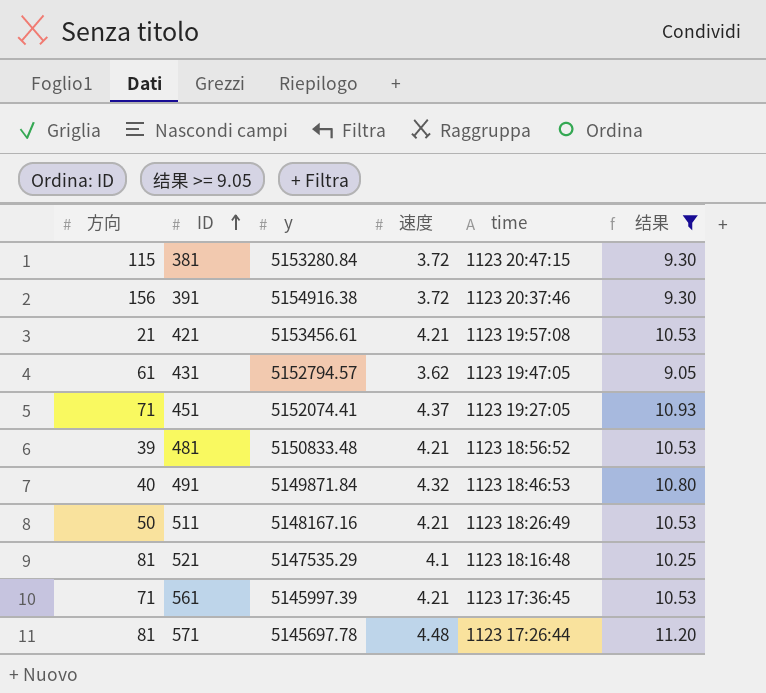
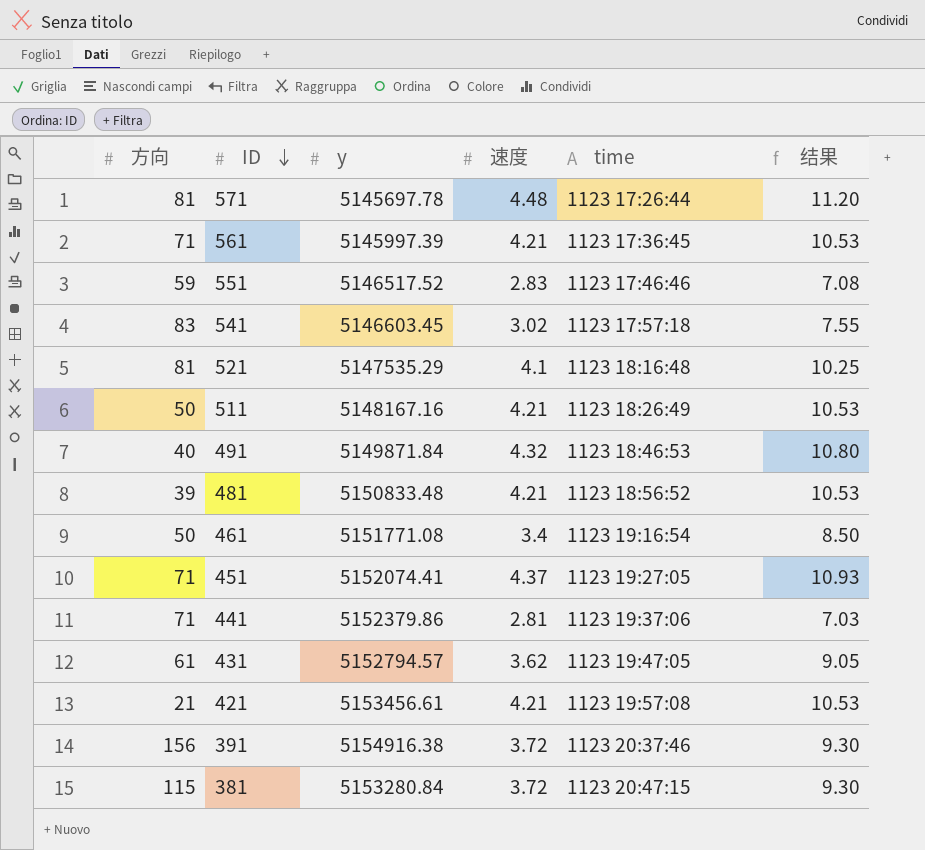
filter: 结果 >= 9.05 -> none
row order: ID ascending -> ID descending

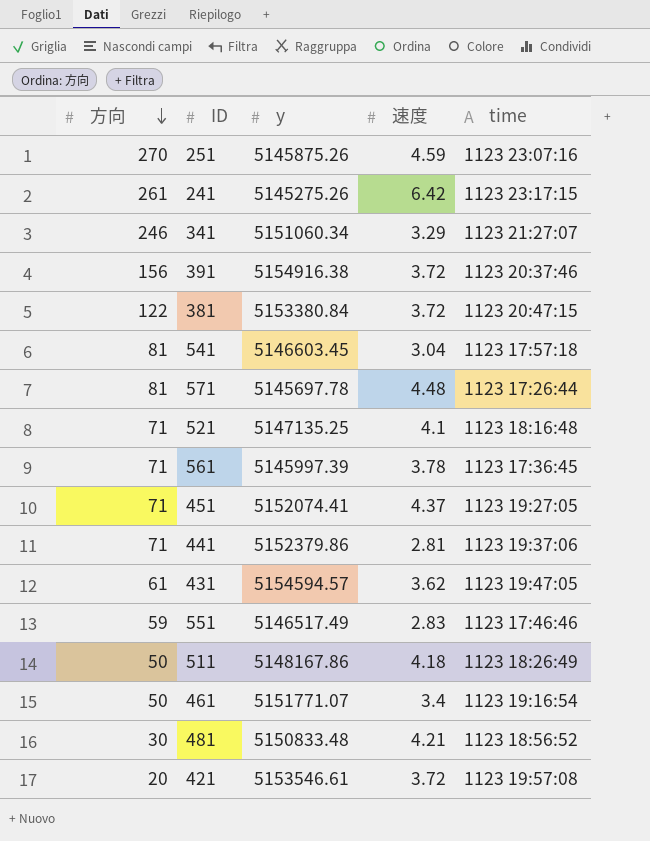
row order: ID descending -> 方向 descending
column 结果 | formula: [速度] * 2.5 -> none
row 491: 40 | 5149871.84 | 4.32 | 1123 18:46:53 | 10.80 -> none
row 251: none -> 270 | 5145875.26 | 4.59 | 1123 23:07:16
row 241: none -> 261 | 5145275.26 | 6.42 | 1123 23:17:15
row 341: none -> 246 | 5151060.34 | 3.29 | 1123 21:27:07
381 | 方向: 115 -> 122
381 | y: 5153280.84 -> 5153380.84
541 | 方向: 83 -> 81
541 | 速度: 3.02 -> 3.04
521 | 方向: 81 -> 71
521 | y: 5147535.29 -> 5147135.25
561 | 速度: 4.21 -> 3.78
431 | y: 5152794.57 -> 5154594.57
551 | y: 5146517.52 -> 5146517.49
511 | y: 5148167.16 -> 5148167.86
511 | 速度: 4.21 -> 4.18
461 | y: 5151771.08 -> 5151771.07
481 | 方向: 39 -> 30
421 | 方向: 21 -> 20
421 | y: 5153456.61 -> 5153546.61
421 | 速度: 4.21 -> 3.72

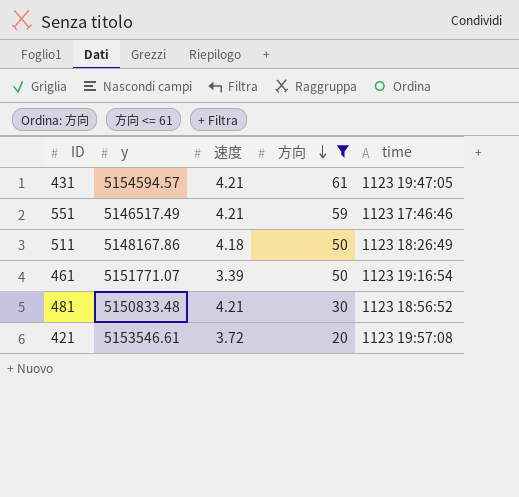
filter: none -> 方向 <= 61
column 方向 | position: 1 -> 4
431 | 速度: 3.62 -> 4.21
551 | 速度: 2.83 -> 4.21
461 | 速度: 3.4 -> 3.39

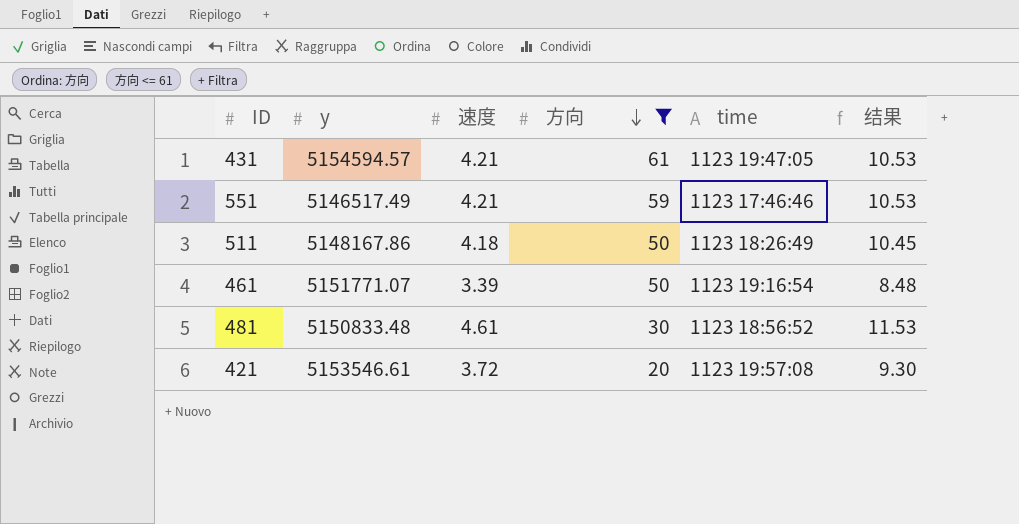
column 结果 | formula: none -> [速度] * 2.5
481 | 速度: 4.21 -> 4.61

